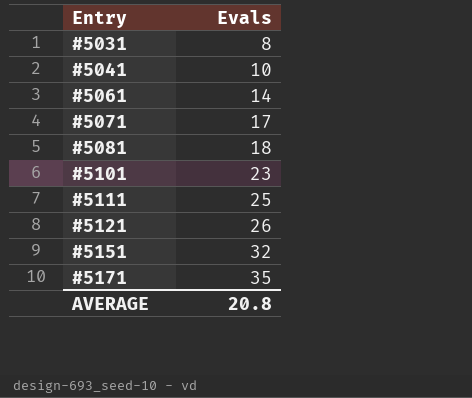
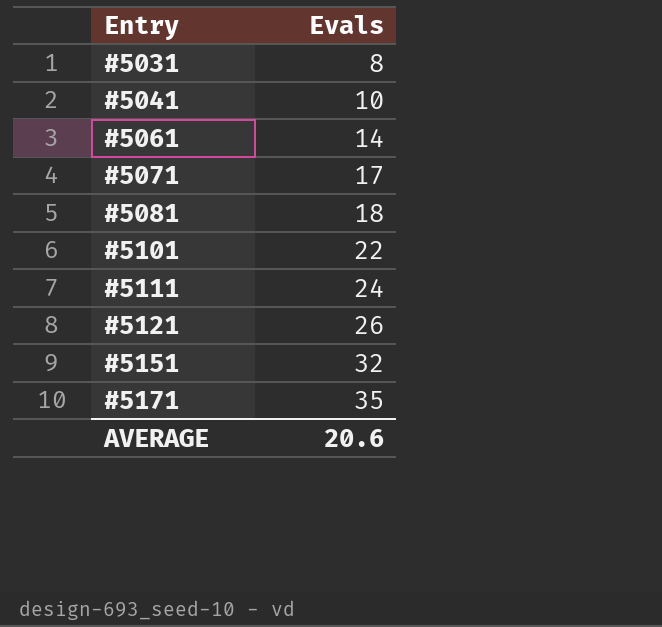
#5101 | Evals: 23 -> 22
#5111 | Evals: 25 -> 24
AVERAGE | Evals: 20.8 -> 20.6

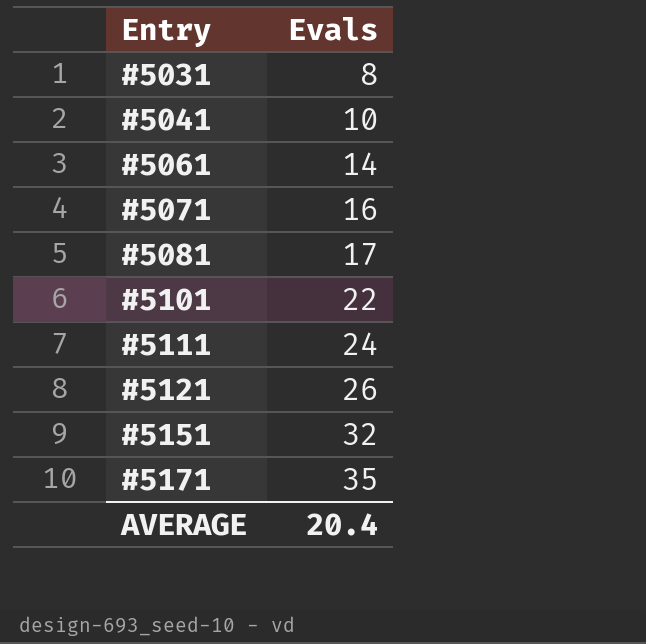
#5071 | Evals: 17 -> 16
#5081 | Evals: 18 -> 17
AVERAGE | Evals: 20.6 -> 20.4

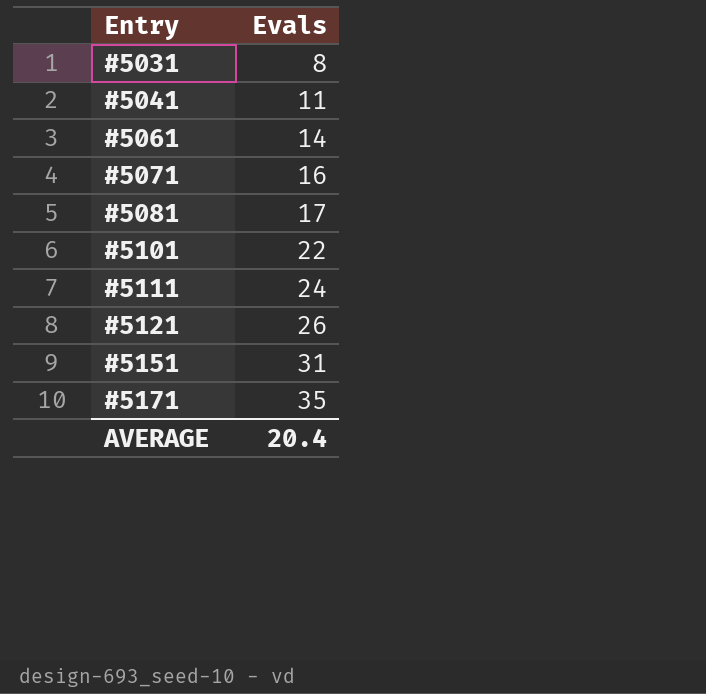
#5041 | Evals: 10 -> 11
#5151 | Evals: 32 -> 31

